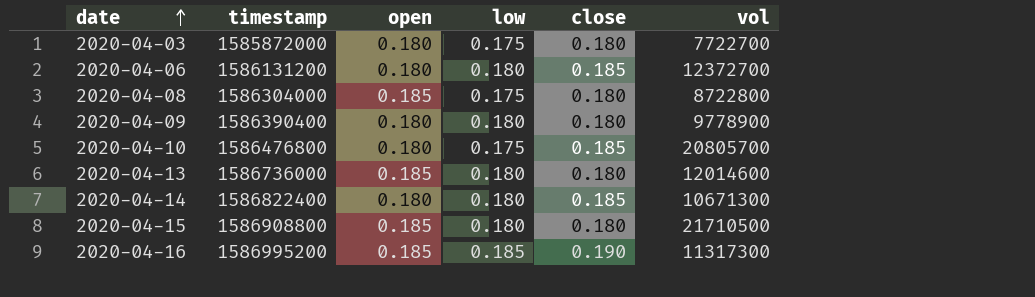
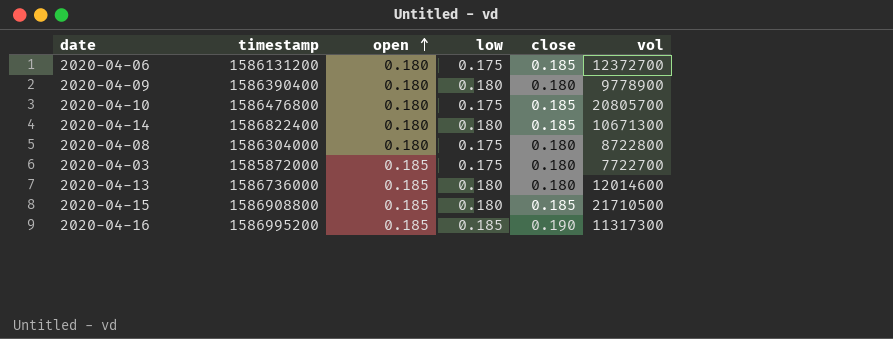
row order: date ascending -> open ascending
2020-04-06 | low: 0.180 -> 0.175
2020-04-08 | open: 0.185 -> 0.180
2020-04-03 | open: 0.180 -> 0.185
2020-04-15 | close: 0.180 -> 0.185

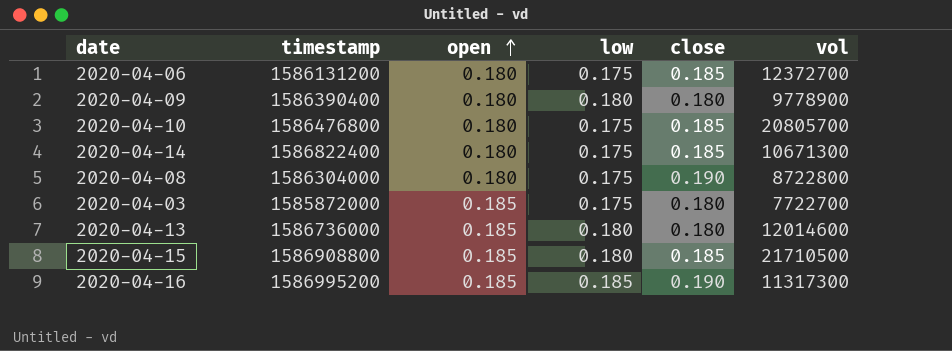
2020-04-14 | low: 0.180 -> 0.175
2020-04-08 | close: 0.180 -> 0.190

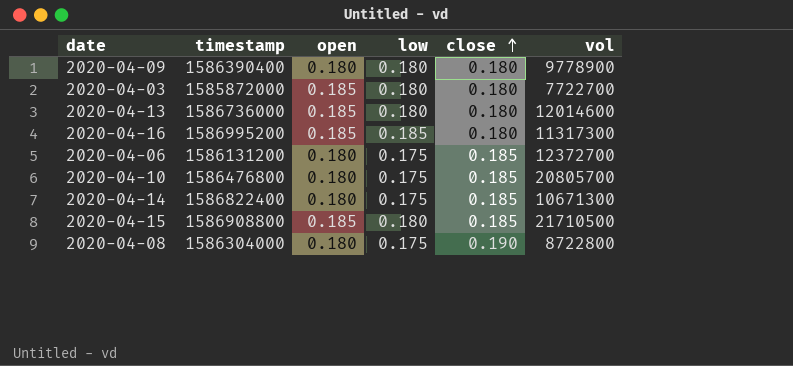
row order: open ascending -> close ascending
2020-04-03 | low: 0.175 -> 0.180
2020-04-16 | close: 0.190 -> 0.180

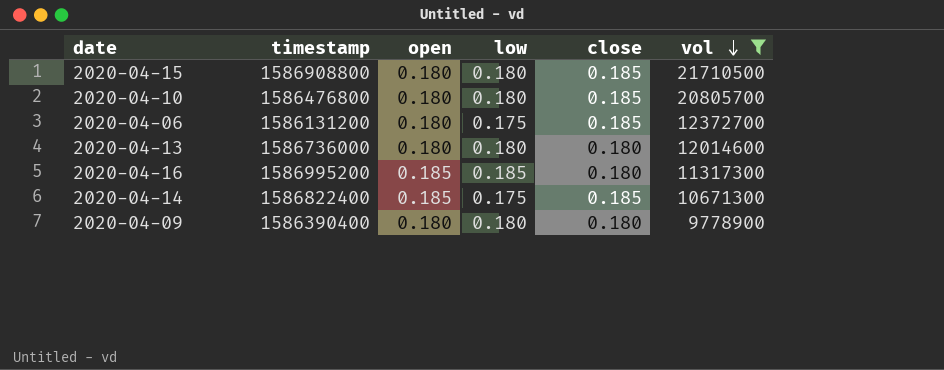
filter: none -> vol >= 9778900
row order: close ascending -> vol descending
2020-04-15 | open: 0.185 -> 0.180
2020-04-10 | low: 0.175 -> 0.180
2020-04-13 | open: 0.185 -> 0.180
2020-04-14 | open: 0.180 -> 0.185

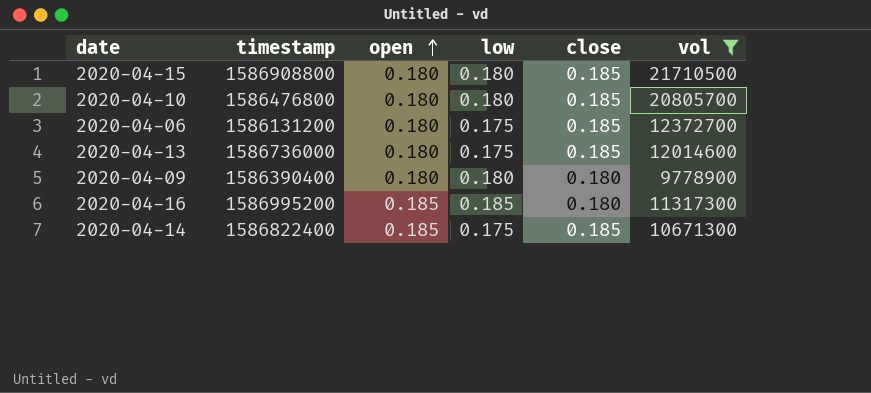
row order: vol descending -> open ascending
2020-04-13 | low: 0.180 -> 0.175
2020-04-13 | close: 0.180 -> 0.185

